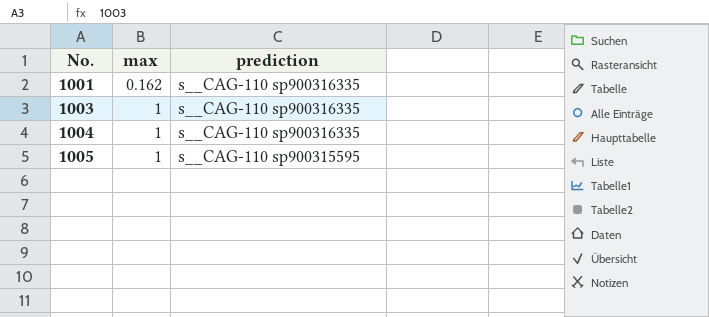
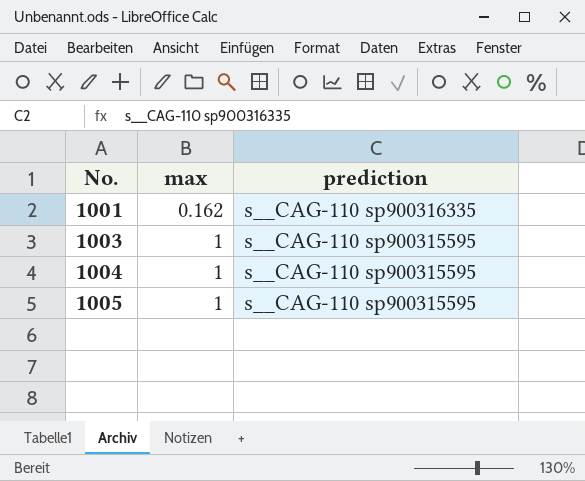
1003 | prediction: s__CAG-110 sp900316335 -> s__CAG-110 sp900315595
1004 | prediction: s__CAG-110 sp900316335 -> s__CAG-110 sp900315595

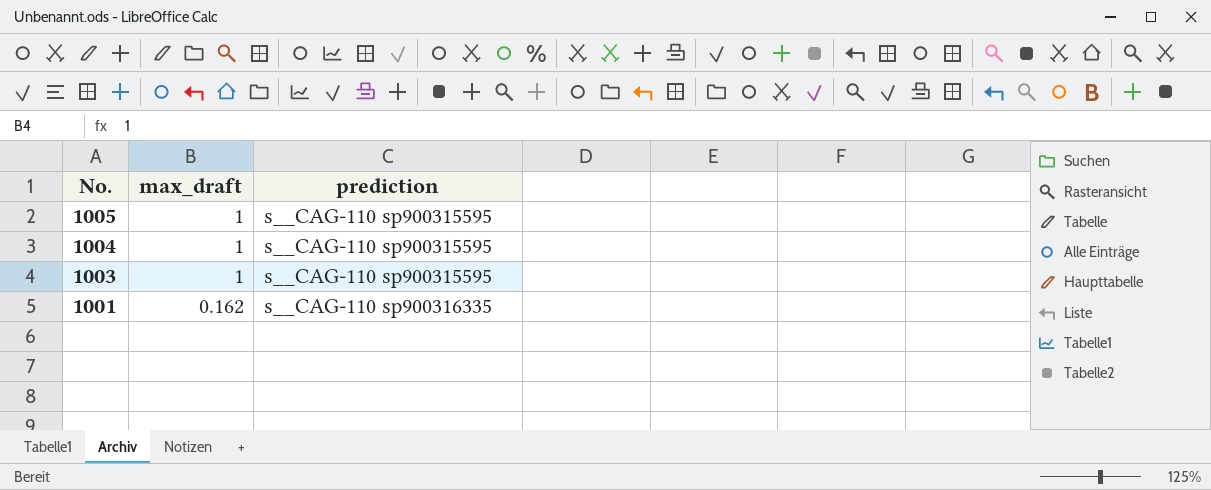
row order: No. ascending -> No. descending
column name: max -> max_draft

